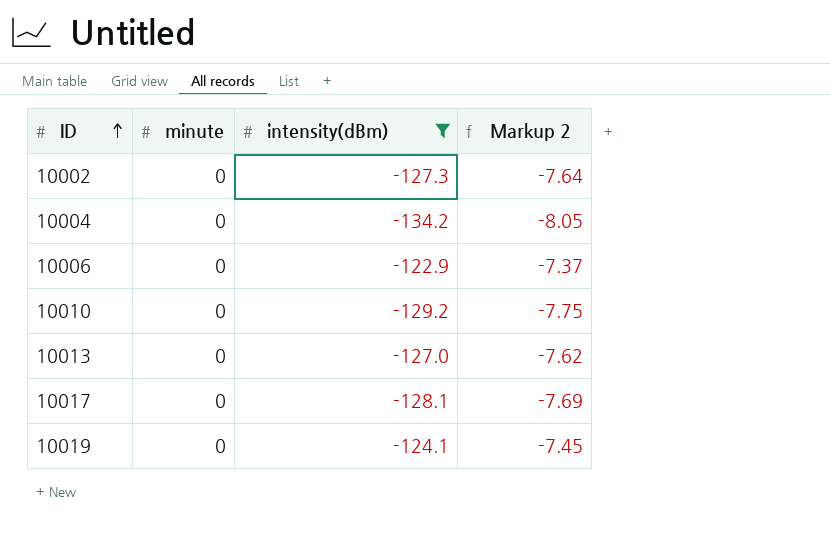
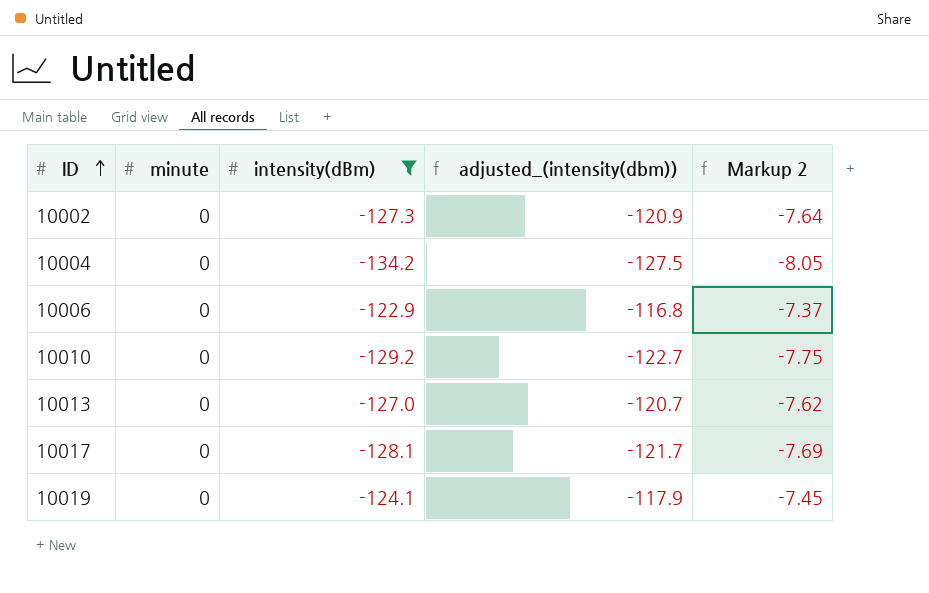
column adjusted_(intensity(dbm)) | formula: none -> [intensity(dBm)] * 0.95

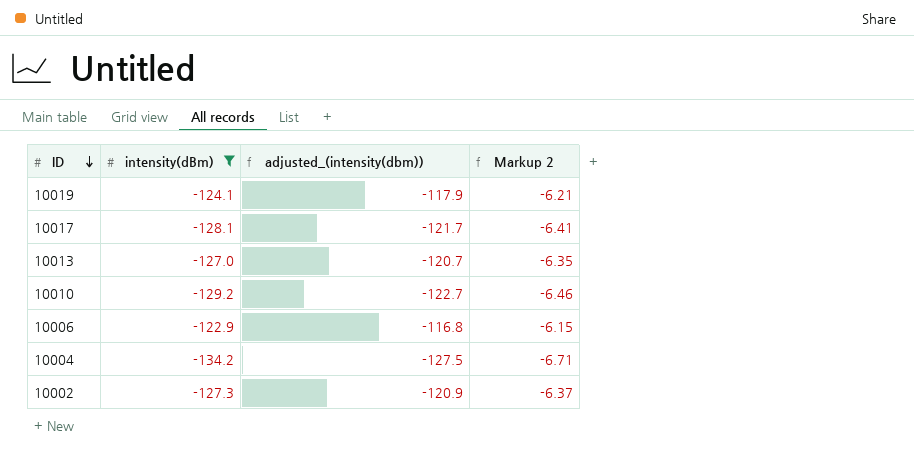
row order: ID ascending -> ID descending
column minute | position: 2 -> none
column Markup 2 | formula: [intensity(dBm)] * 0.06 -> [intensity(dBm)] * 0.05

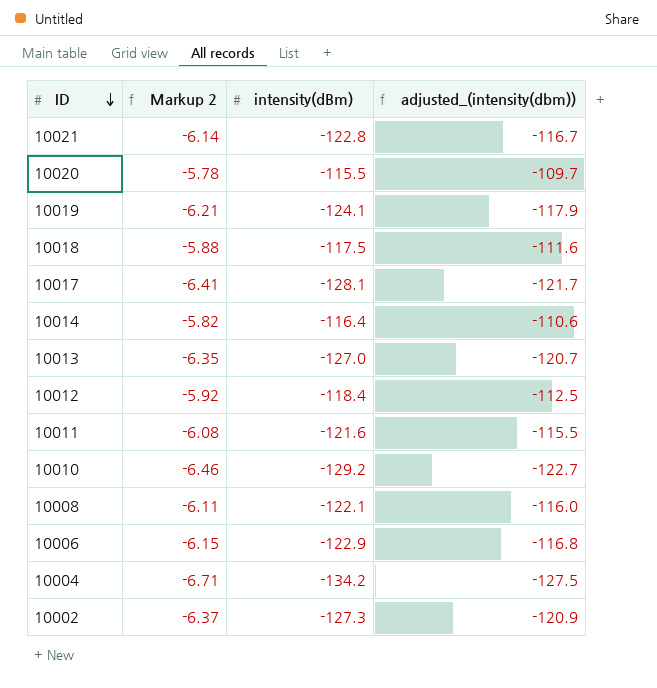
filter: intensity(dBm) <= -122.9 -> none
column Markup 2 | position: 4 -> 2

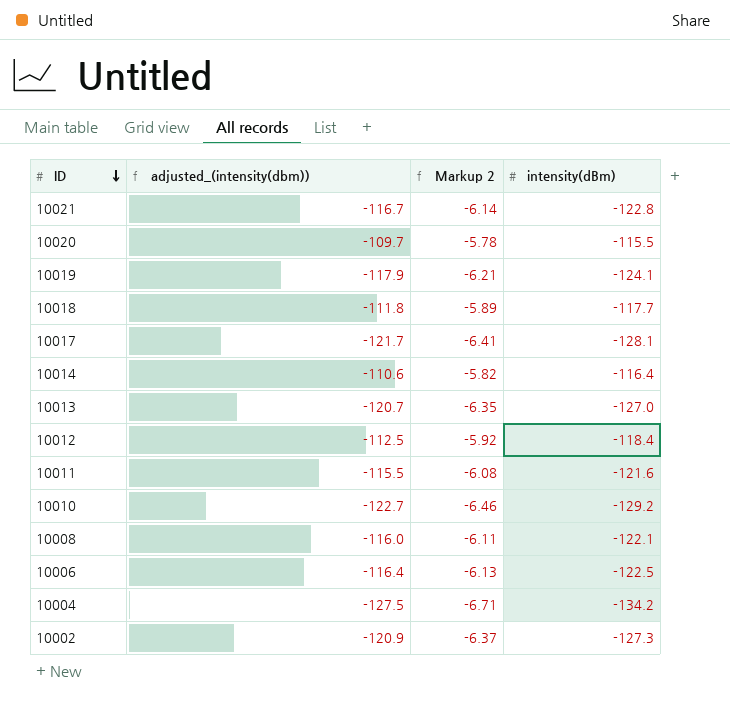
column adjusted_(intensity(dbm)) | position: 4 -> 2
10018 | adjusted_(intensity(dbm)): -111.6 -> -111.8
10018 | Markup 2: -5.88 -> -5.89
10018 | intensity(dBm): -117.5 -> -117.7
10006 | adjusted_(intensity(dbm)): -116.8 -> -116.4
10006 | Markup 2: -6.15 -> -6.13
10006 | intensity(dBm): -122.9 -> -122.5

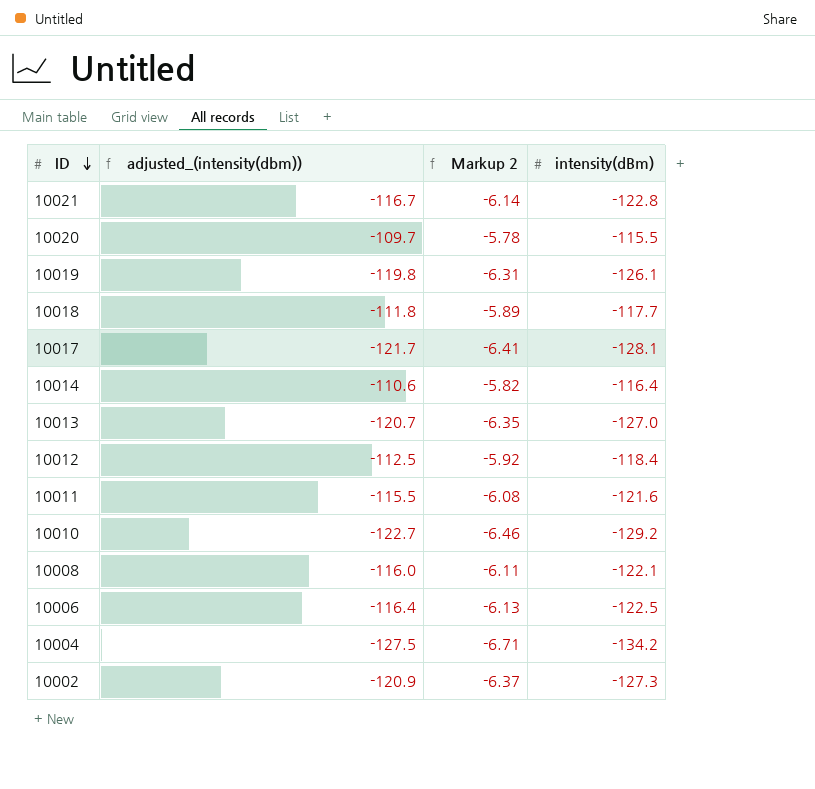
10019 | adjusted_(intensity(dbm)): -117.9 -> -119.8
10019 | Markup 2: -6.21 -> -6.31
10019 | intensity(dBm): -124.1 -> -126.1

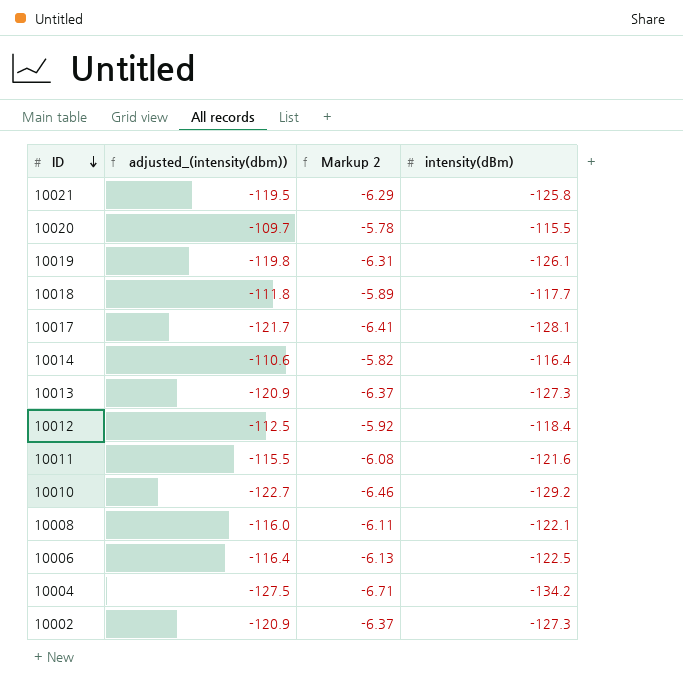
10021 | adjusted_(intensity(dbm)): -116.7 -> -119.5
10021 | Markup 2: -6.14 -> -6.29
10021 | intensity(dBm): -122.8 -> -125.8
10013 | adjusted_(intensity(dbm)): -120.7 -> -120.9
10013 | Markup 2: -6.35 -> -6.37
10013 | intensity(dBm): -127.0 -> -127.3

